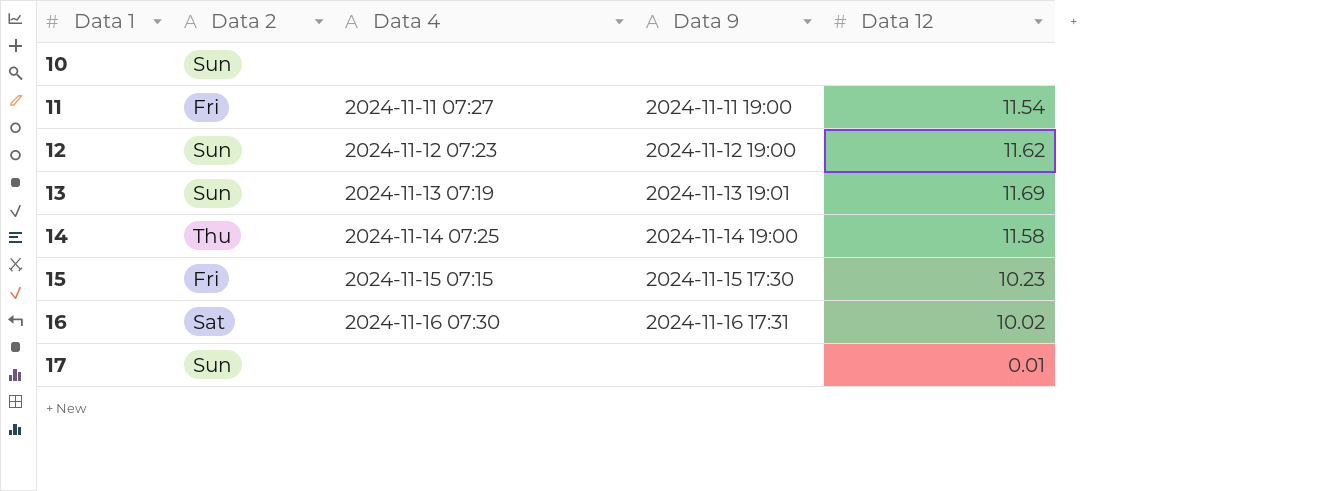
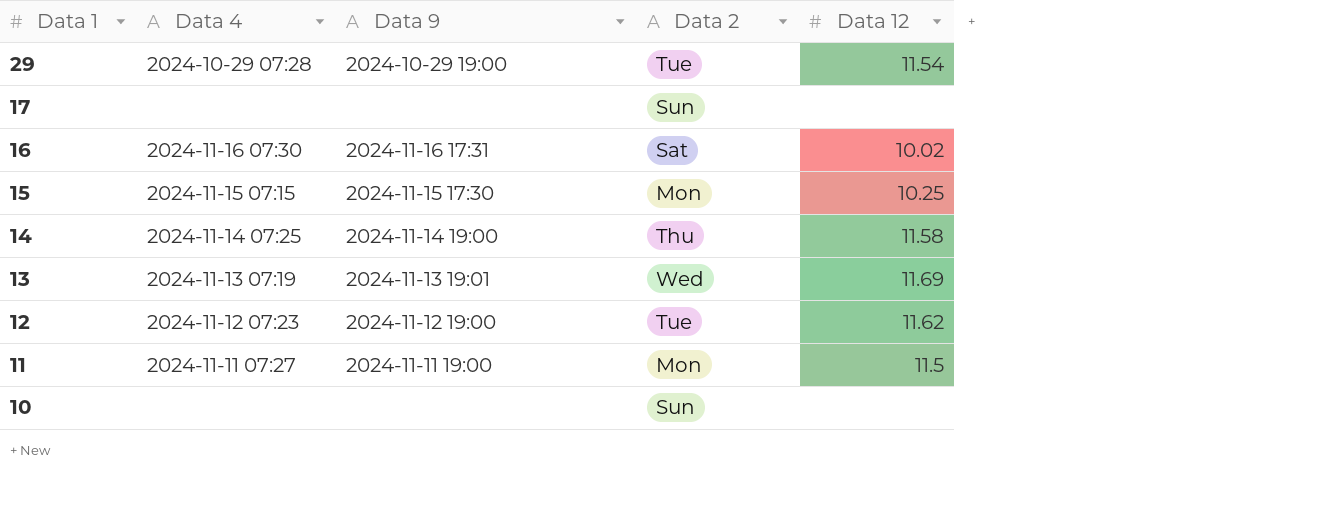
row order: Data 1 ascending -> Data 1 descending
column Data 2 | position: 2 -> 4
row 29: none -> 2024-10-29 07:28 | 2024-10-29 19:00 | Tue | 11.54
17 | Data 12: 0.01 -> none
15 | Data 2: Fri -> Mon
15 | Data 12: 10.23 -> 10.25
13 | Data 2: Sun -> Wed
12 | Data 2: Sun -> Tue
11 | Data 2: Fri -> Mon
11 | Data 12: 11.54 -> 11.5

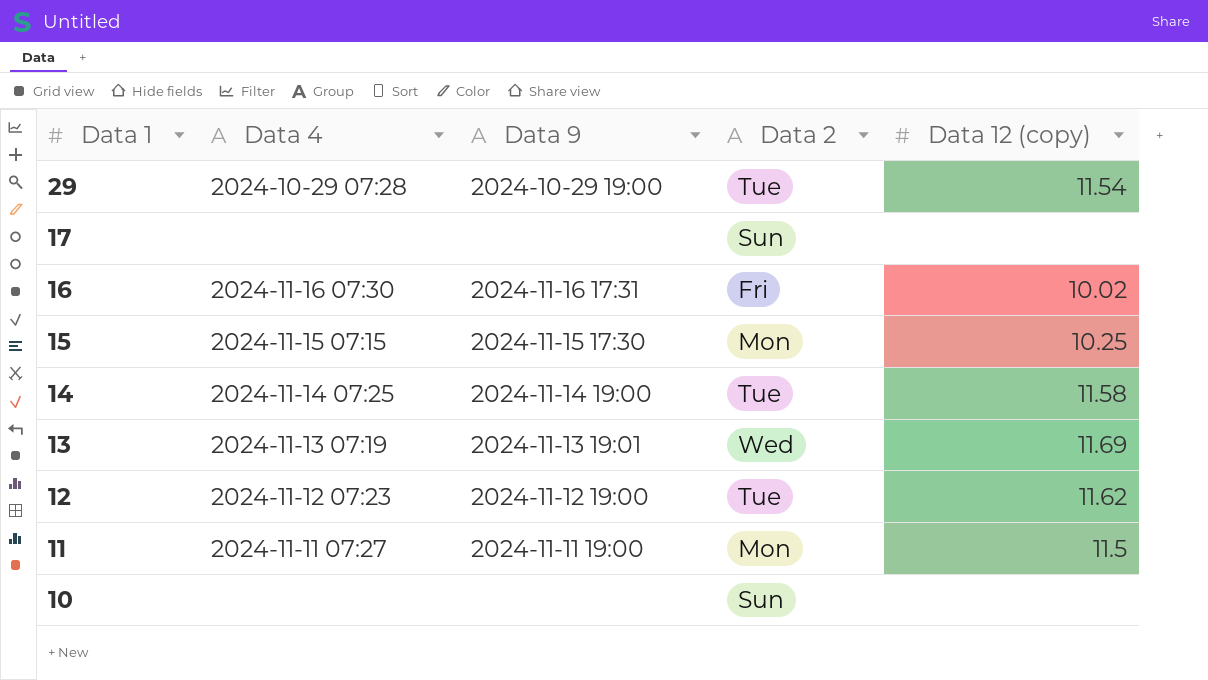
column name: Data 12 -> Data 12 (copy)
16 | Data 2: Sat -> Fri
14 | Data 2: Thu -> Tue

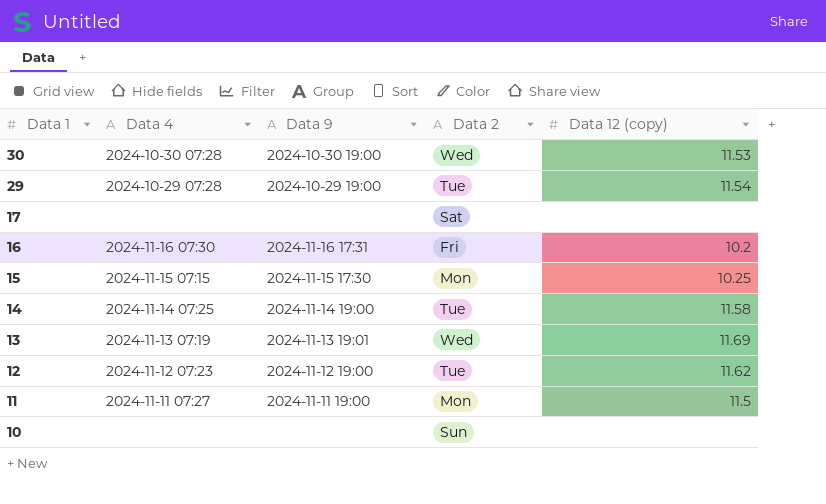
row 30: none -> 2024-10-30 07:28 | 2024-10-30 19:00 | Wed | 11.53
17 | Data 2: Sun -> Sat
16 | Data 12 (copy): 10.02 -> 10.2

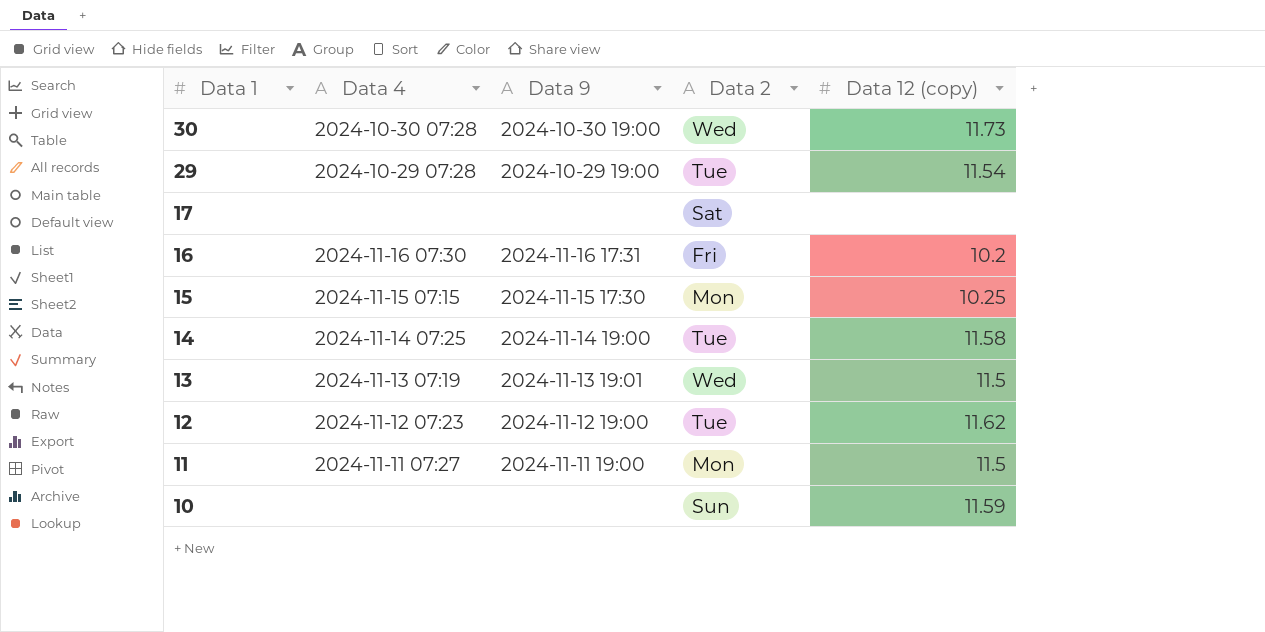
30 | Data 12 (copy): 11.53 -> 11.73
13 | Data 12 (copy): 11.69 -> 11.5
10 | Data 12 (copy): none -> 11.59

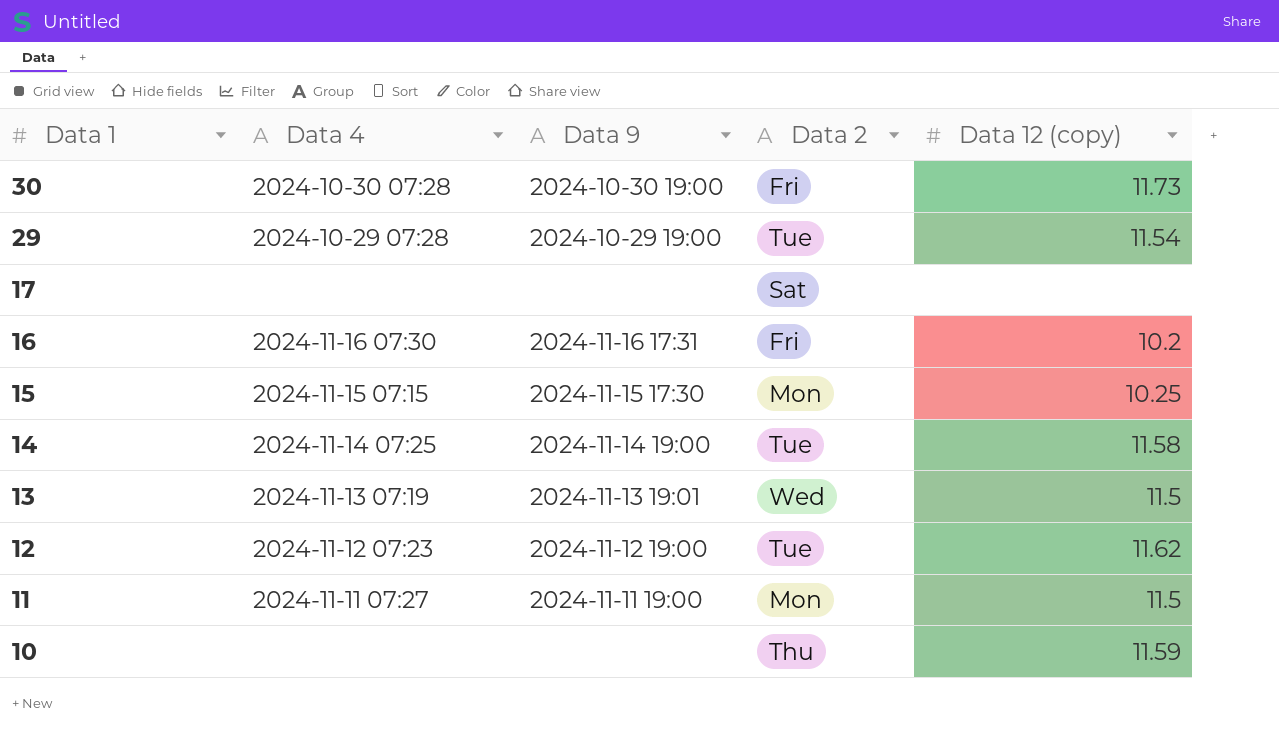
30 | Data 2: Wed -> Fri
10 | Data 2: Sun -> Thu

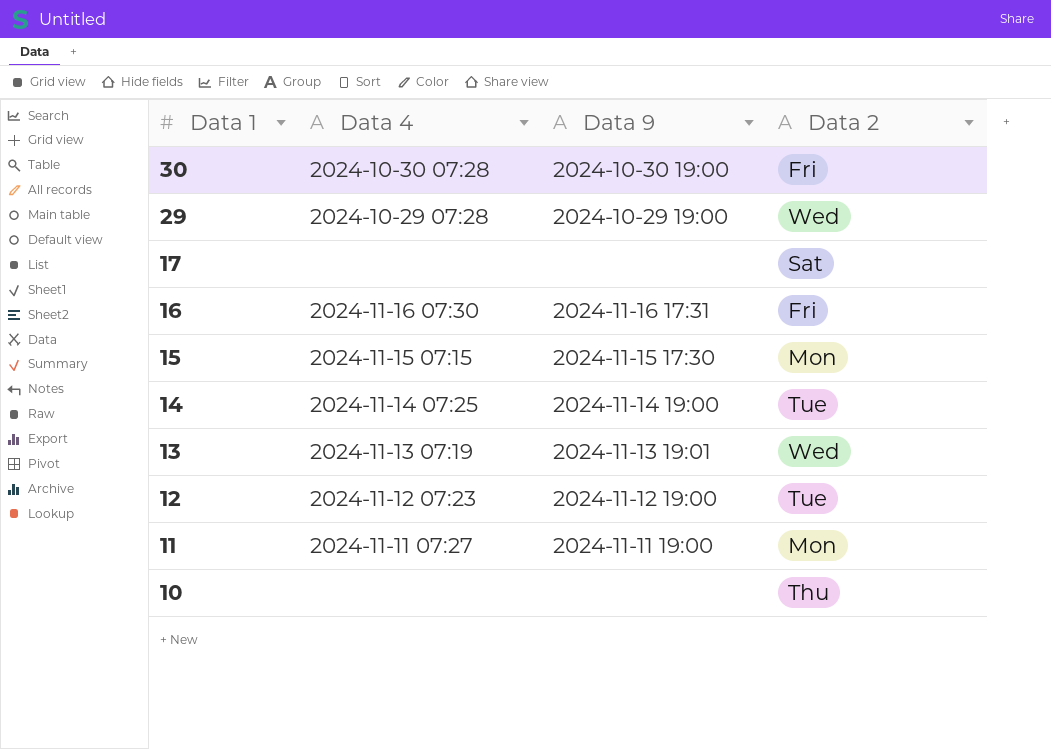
column Data 12 (copy) | position: 5 -> none
29 | Data 2: Tue -> Wed

